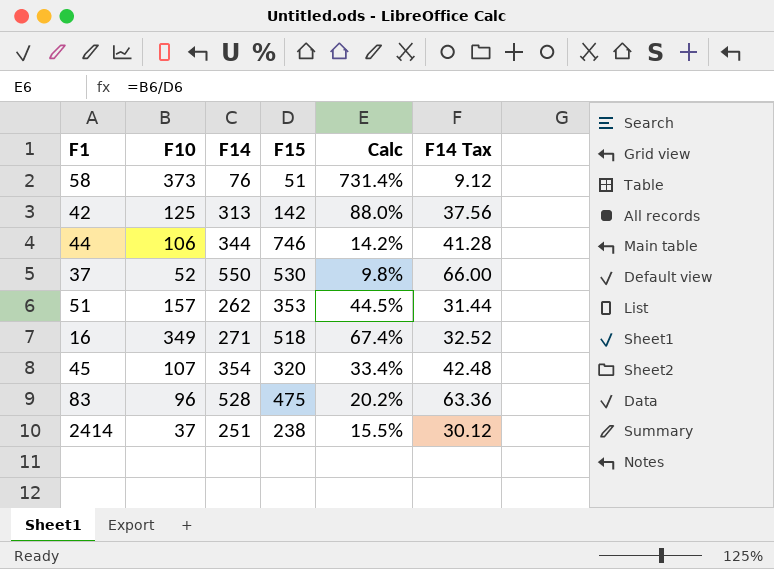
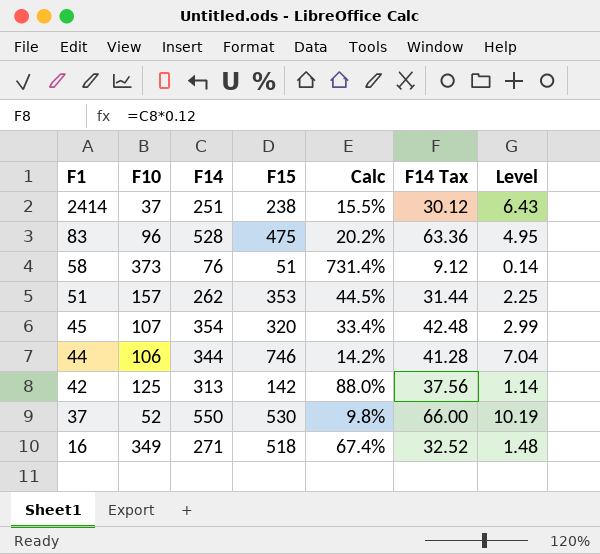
row order: none -> F1 descending
column Level | formula: none -> [F15] / [F10]

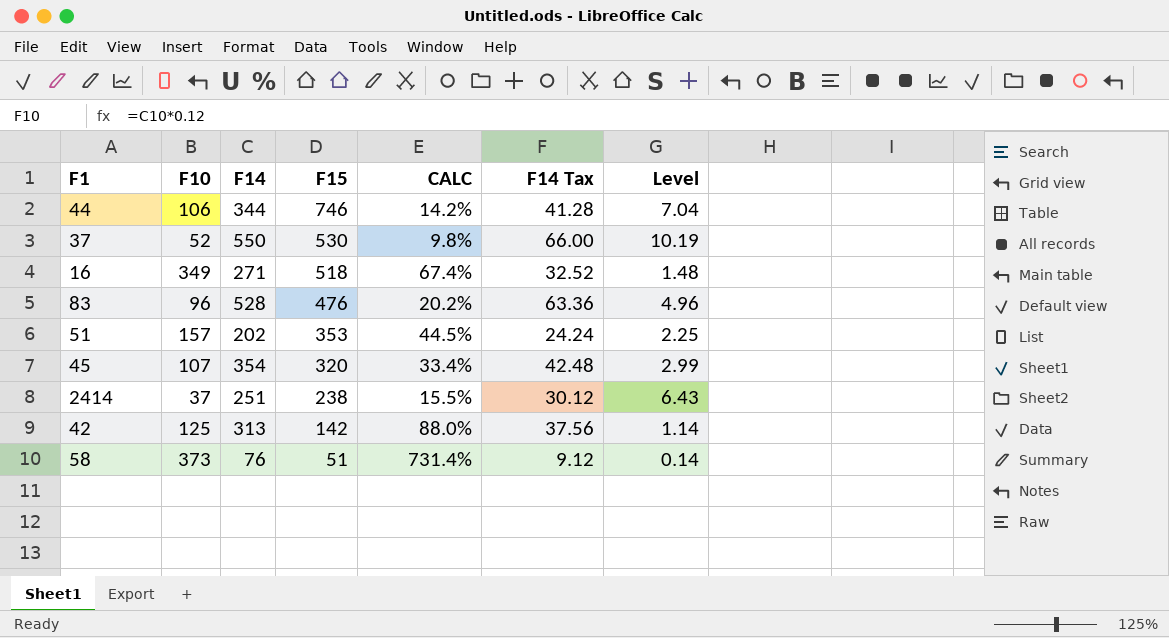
row order: F1 descending -> F15 descending
column name: Calc -> CALC
83 | F15: 475 -> 476
83 | Level: 4.95 -> 4.96
51 | F14: 262 -> 202
51 | F14 Tax: 31.44 -> 24.24

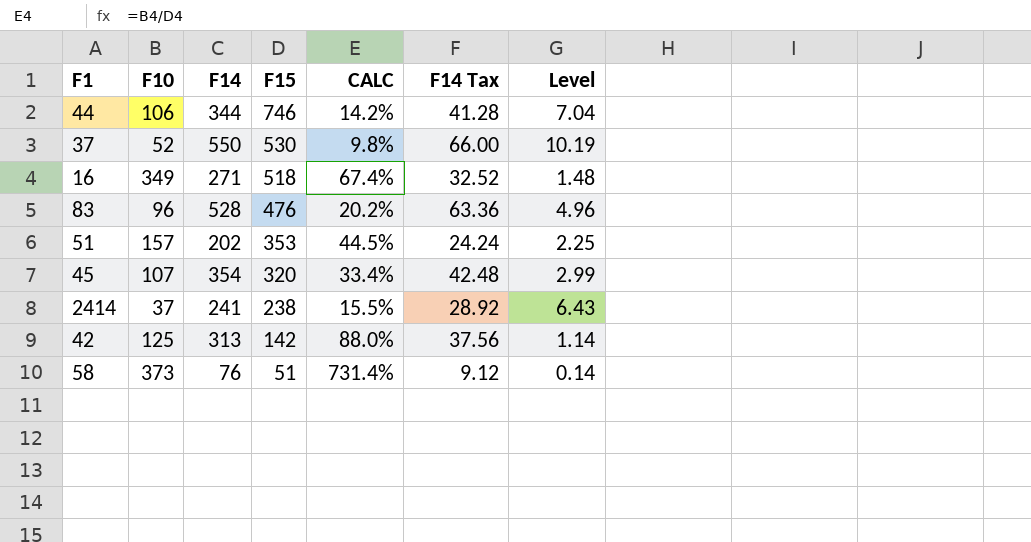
2414 | F14: 251 -> 241
2414 | F14 Tax: 30.12 -> 28.92

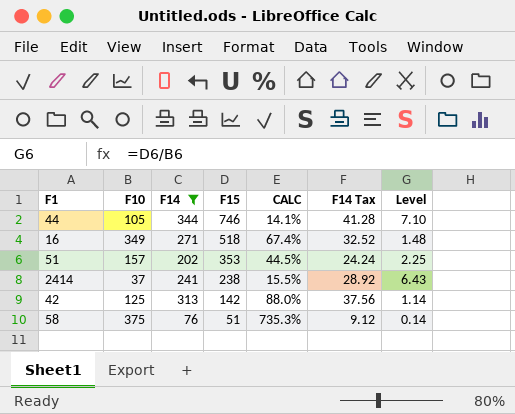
filter: none -> F14 <= 344
44 | F10: 106 -> 105
44 | CALC: 14.2% -> 14.1%
44 | Level: 7.04 -> 7.10
58 | F10: 373 -> 375
58 | CALC: 731.4% -> 735.3%

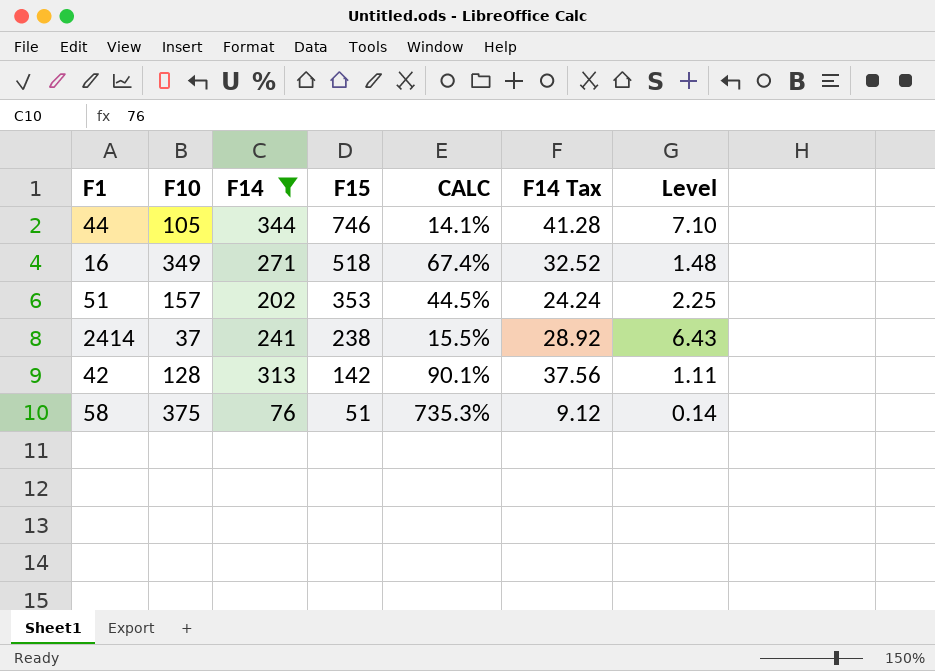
42 | F10: 125 -> 128
42 | CALC: 88.0% -> 90.1%
42 | Level: 1.14 -> 1.11

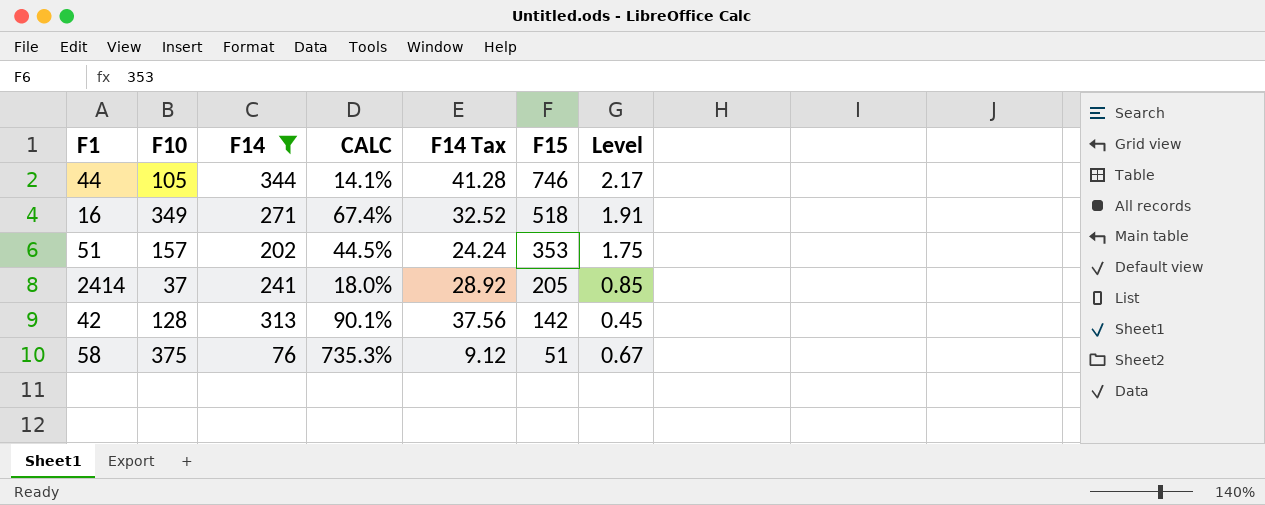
column F15 | position: 4 -> 6
column Level | formula: [F15] / [F10] -> [F15] / [F14]
2414 | CALC: 15.5% -> 18.0%
2414 | F15: 238 -> 205

